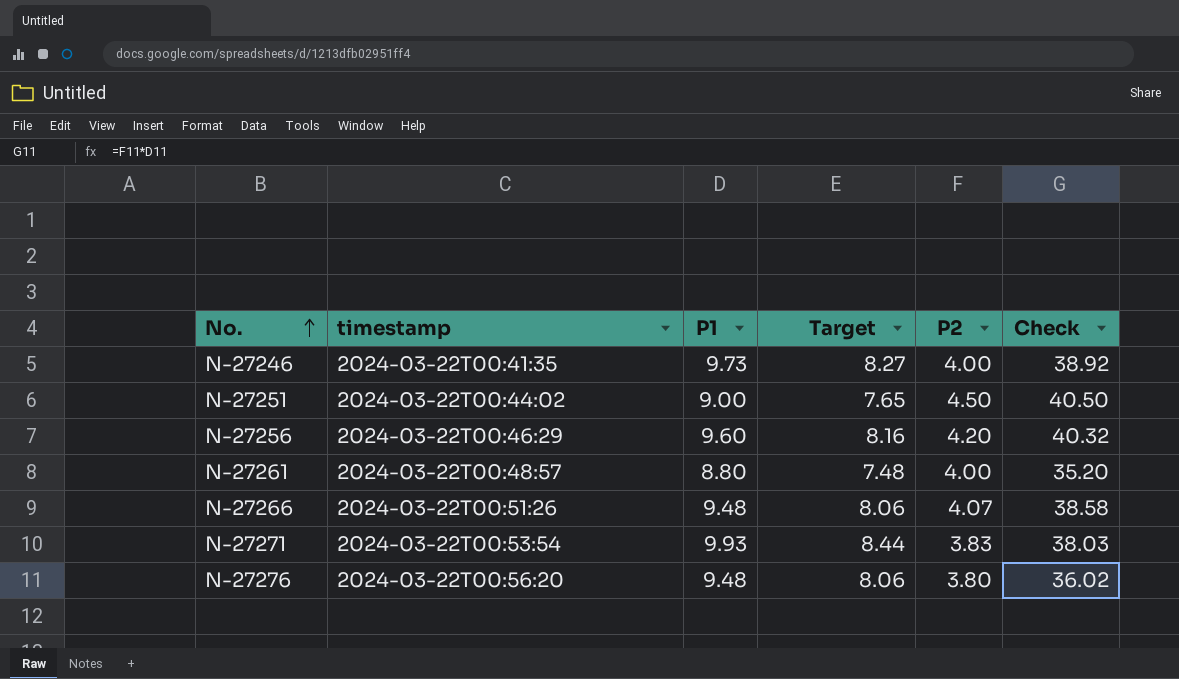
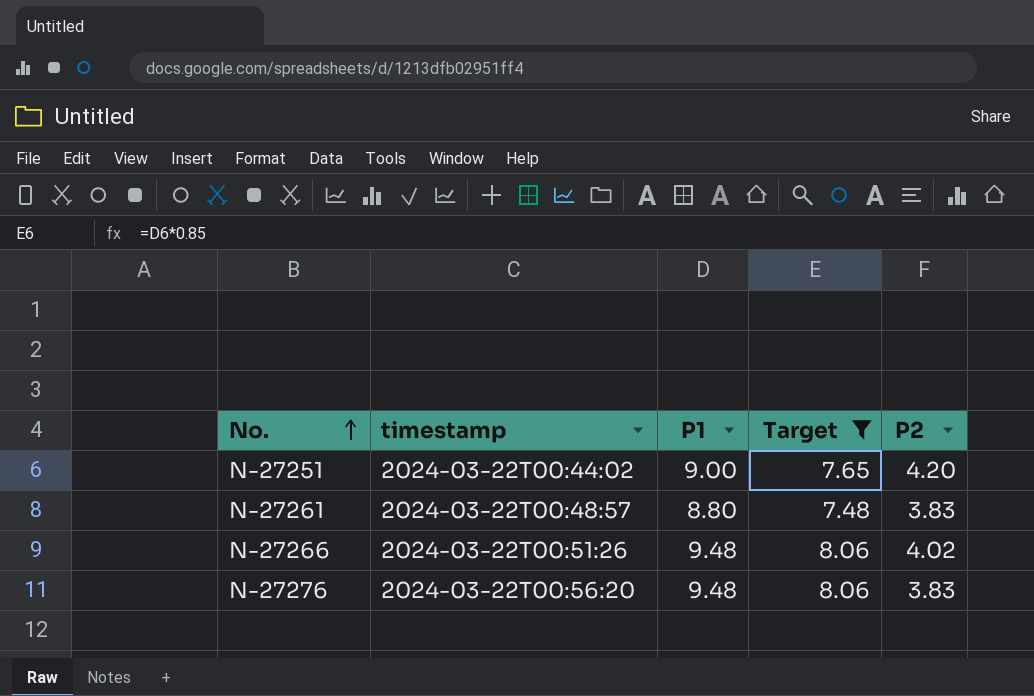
filter: none -> Target <= 8.06
column Check | formula: [P1] * [P2] -> none
N-27251 | P2: 4.50 -> 4.20
N-27261 | P2: 4.00 -> 3.83
N-27266 | P2: 4.07 -> 4.02
N-27276 | P2: 3.80 -> 3.83

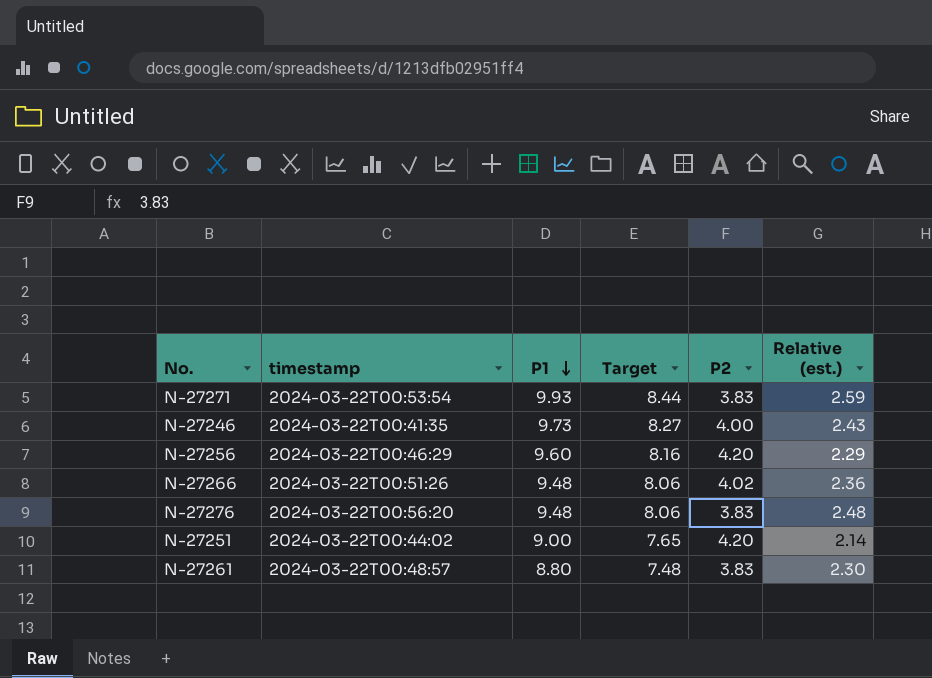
filter: Target <= 8.06 -> none
row order: No. ascending -> P1 descending
column Relative (est.) | formula: none -> [P1] / [P2]

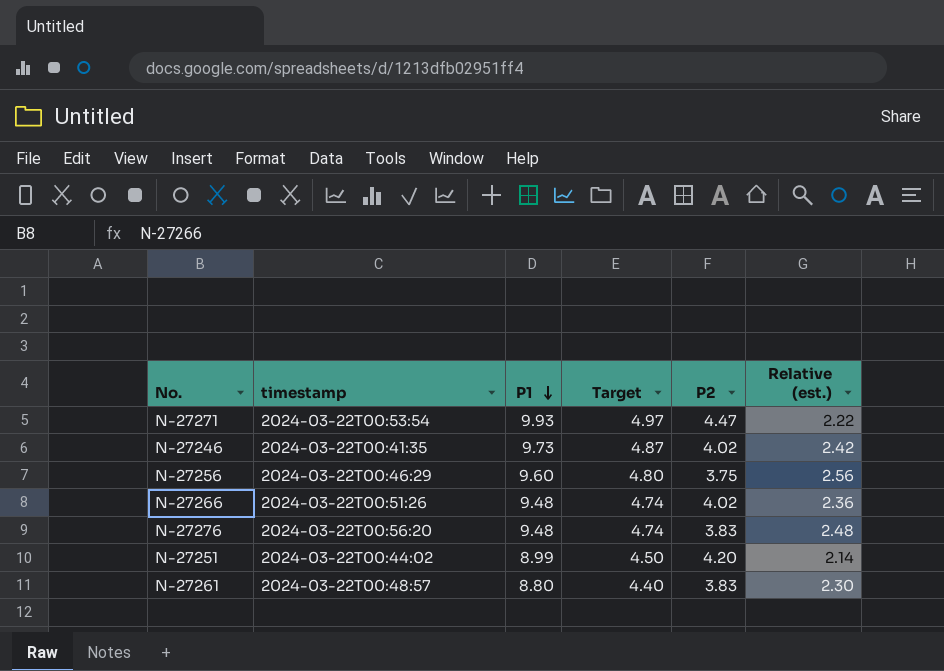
column Target | formula: [P1] * 0.85 -> [P1] * 0.5
N-27271 | P2: 3.83 -> 4.47
N-27271 | Relative (est.): 2.59 -> 2.22
N-27246 | P2: 4.00 -> 4.02
N-27246 | Relative (est.): 2.43 -> 2.42
N-27256 | P2: 4.20 -> 3.75
N-27256 | Relative (est.): 2.29 -> 2.56
N-27251 | P1: 9.00 -> 8.99

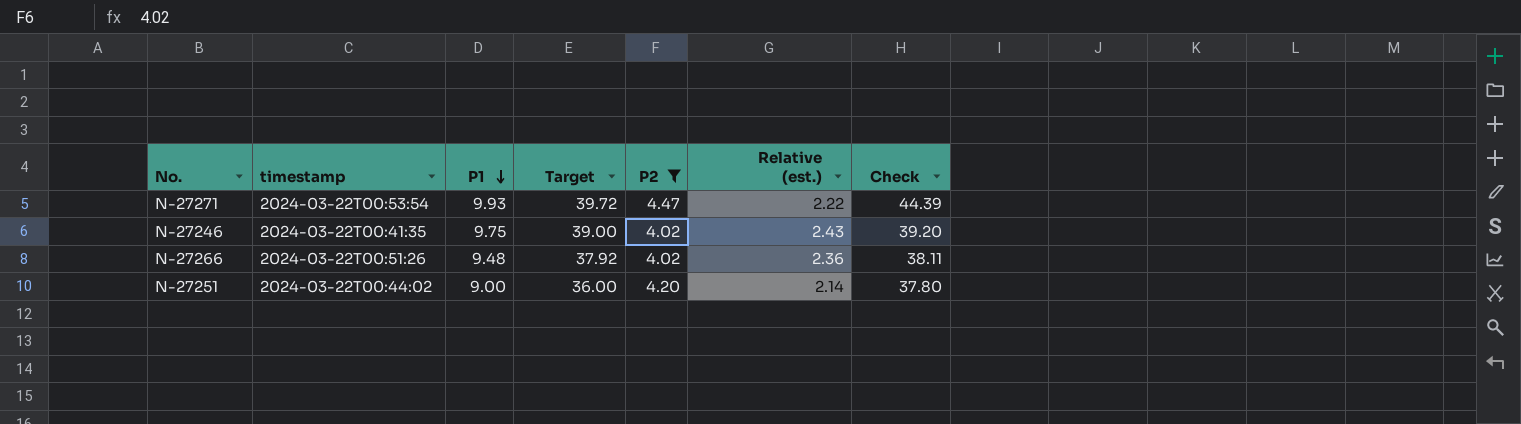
filter: none -> P2 >= 4.02
column Target | formula: [P1] * 0.5 -> [P1] * 4
column Check | formula: none -> [P1] * [P2]
N-27246 | P1: 9.73 -> 9.75
N-27246 | Relative (est.): 2.42 -> 2.43
N-27251 | P1: 8.99 -> 9.00

